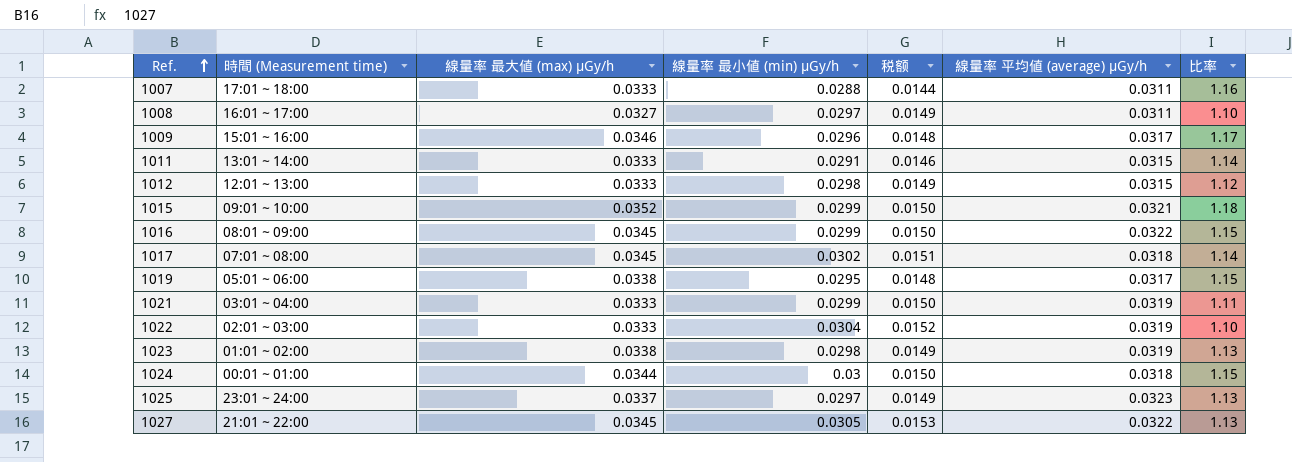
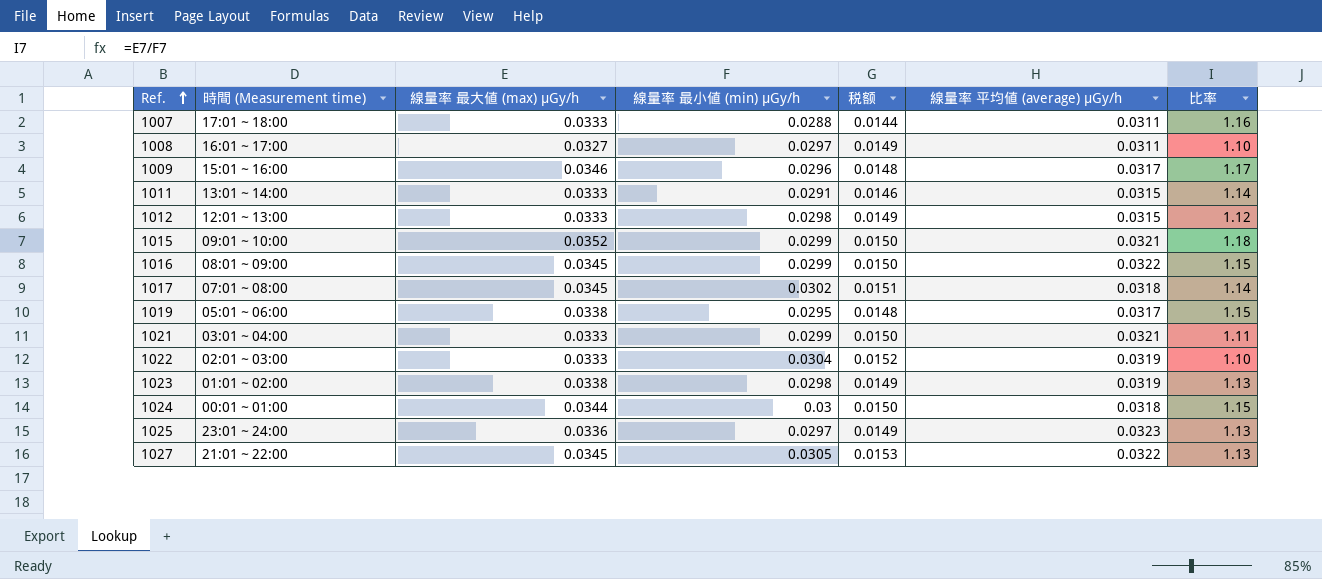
1021 | 線量率 平均値 (average) μGy/h: 0.0319 -> 0.0321
1025 | 線量率 最大値 (max) μGy/h: 0.0337 -> 0.0336

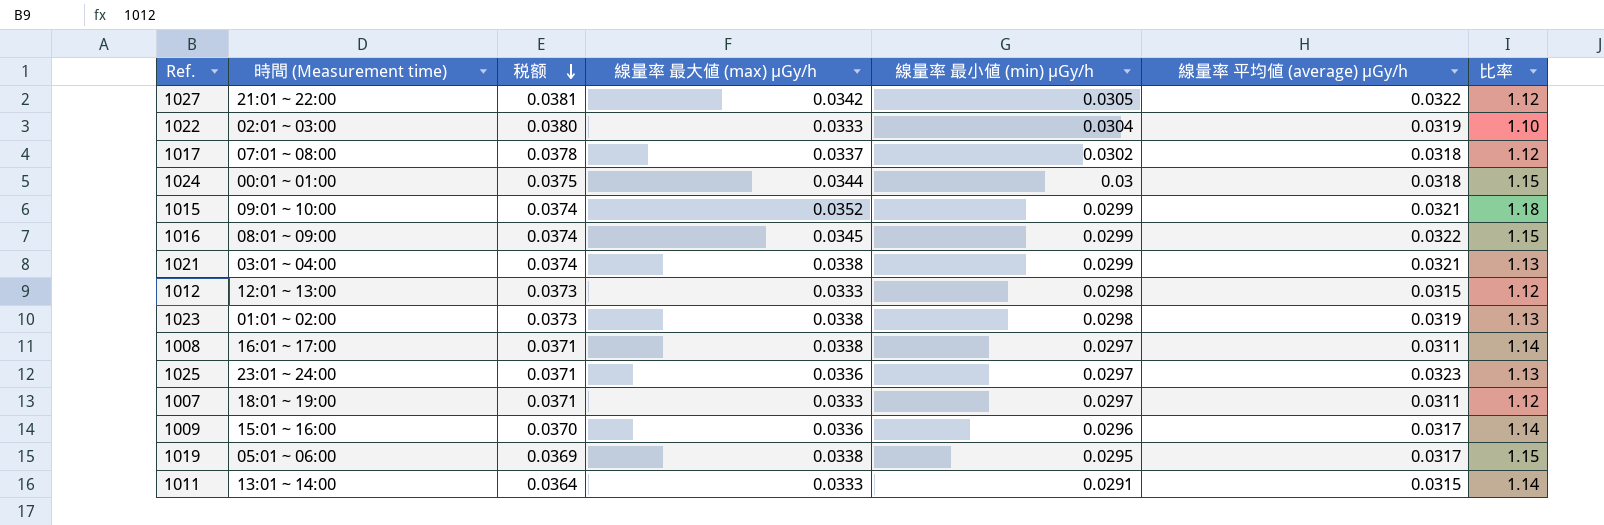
row order: Ref. ascending -> 税额 descending
column 税额 | formula: [線量率 最小値 (min) μGy/h] * 0.5 -> [線量率 最小値 (min) μGy/h] * 1.25
column 税额 | position: 5 -> 3
1027 | 線量率 最大値 (max) μGy/h: 0.0345 -> 0.0342
1027 | 比率: 1.13 -> 1.12
1017 | 線量率 最大値 (max) μGy/h: 0.0345 -> 0.0337
1017 | 比率: 1.14 -> 1.12
1021 | 線量率 最大値 (max) μGy/h: 0.0333 -> 0.0338
1021 | 比率: 1.11 -> 1.13
1008 | 線量率 最大値 (max) μGy/h: 0.0327 -> 0.0338
1008 | 比率: 1.10 -> 1.14
1007 | 時間 (Measurement time): 17:01～18:00 -> 18:01～19:00
1007 | 線量率 最小値 (min) μGy/h: 0.0288 -> 0.0297
1007 | 比率: 1.16 -> 1.12
1009 | 線量率 最大値 (max) μGy/h: 0.0346 -> 0.0336
1009 | 比率: 1.17 -> 1.14

